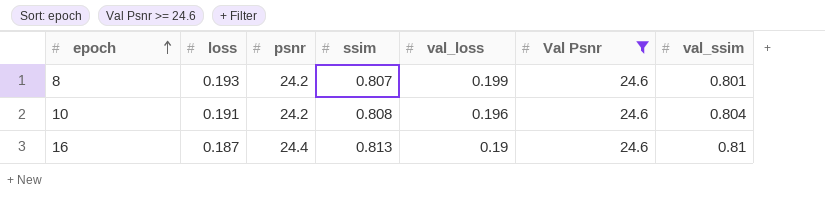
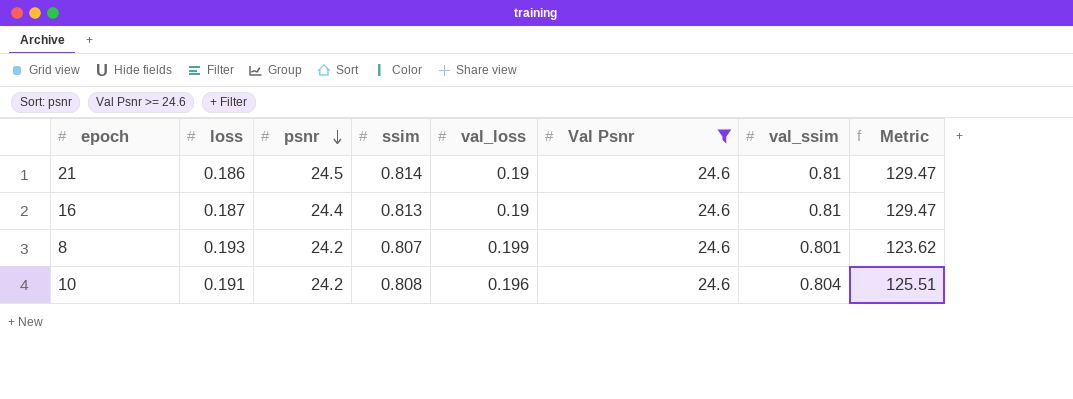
row order: epoch ascending -> psnr descending
column Metric | formula: none -> [Val Psnr] / [val_loss]
row 21: none -> 0.186 | 24.5 | 0.814 | 0.19 | 24.6 | 0.81 | 129.47

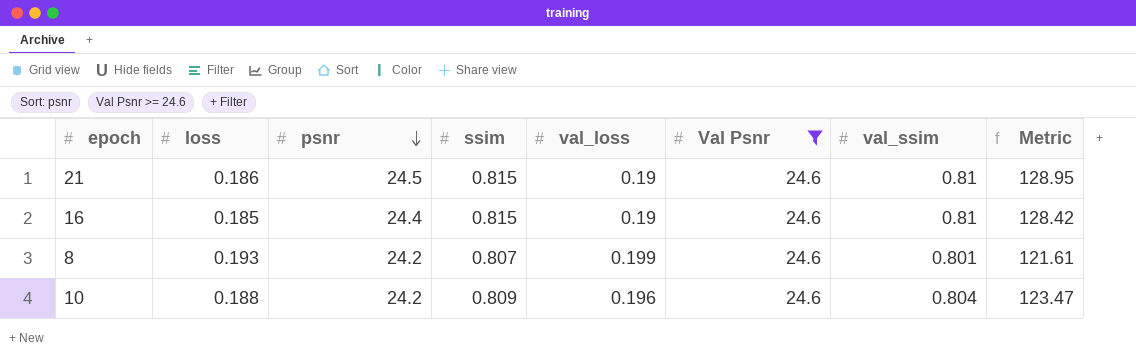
column Metric | formula: [Val Psnr] / [val_loss] -> [psnr] / [val_loss]
21 | ssim: 0.814 -> 0.815
16 | loss: 0.187 -> 0.185
16 | ssim: 0.813 -> 0.815
10 | loss: 0.191 -> 0.188
10 | ssim: 0.808 -> 0.809

